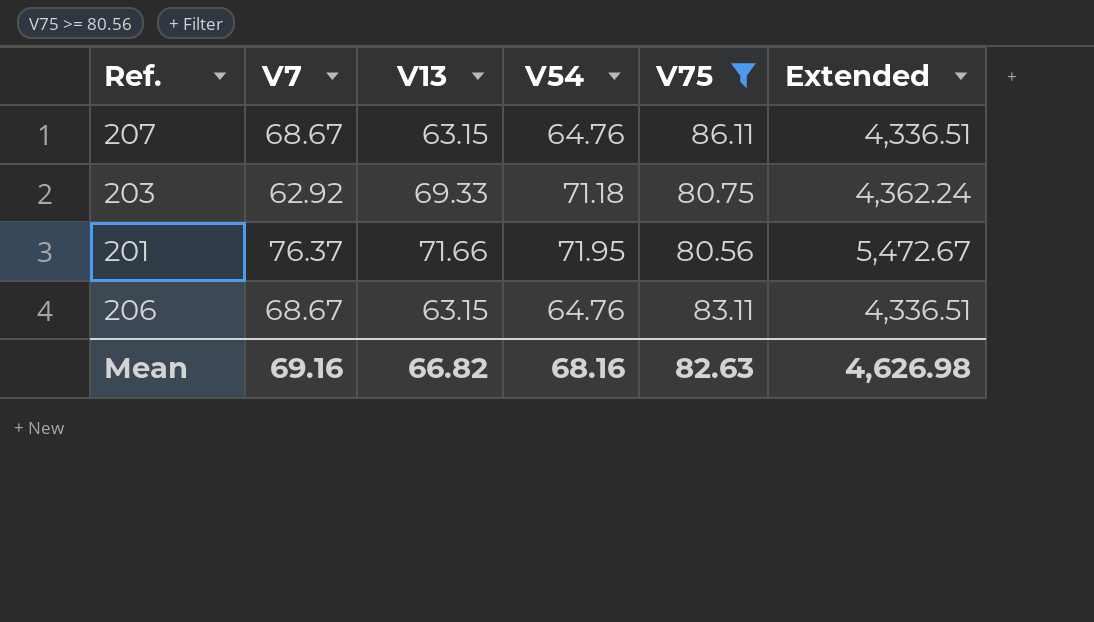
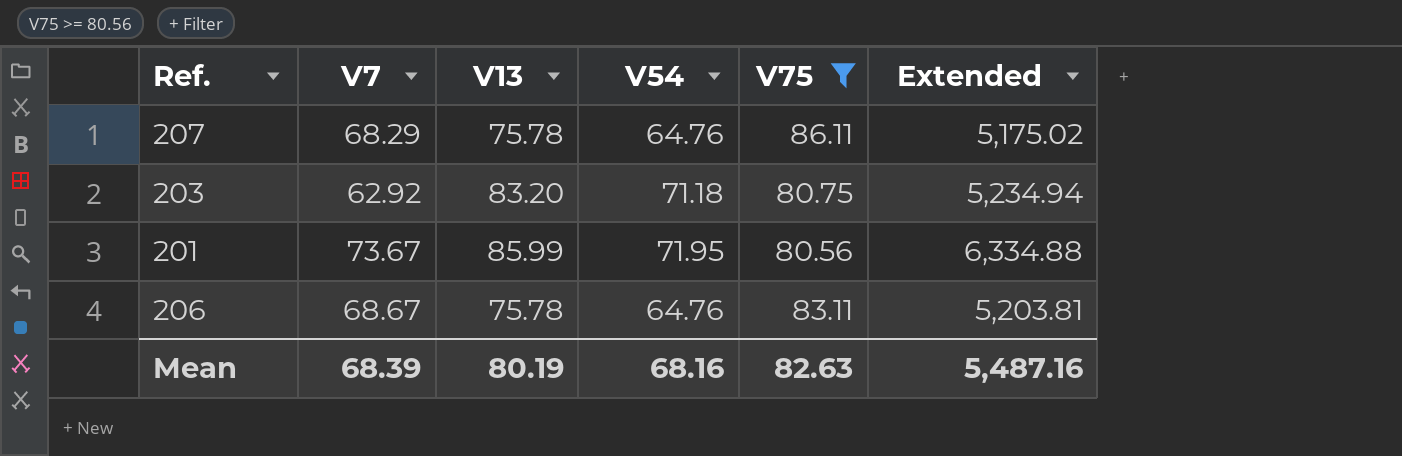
207 | V7: 68.67 -> 68.29
207 | V13: 63.15 -> 75.78
207 | Extended: 4,336.51 -> 5,175.02
203 | V13: 69.33 -> 83.20
203 | Extended: 4,362.24 -> 5,234.94
201 | V7: 76.37 -> 73.67
201 | V13: 71.66 -> 85.99
201 | Extended: 5,472.67 -> 6,334.88
206 | V13: 63.15 -> 75.78
206 | Extended: 4,336.51 -> 5,203.81
Mean | V7: 69.16 -> 68.39
Mean | V13: 66.82 -> 80.19
Mean | Extended: 4,626.98 -> 5,487.16

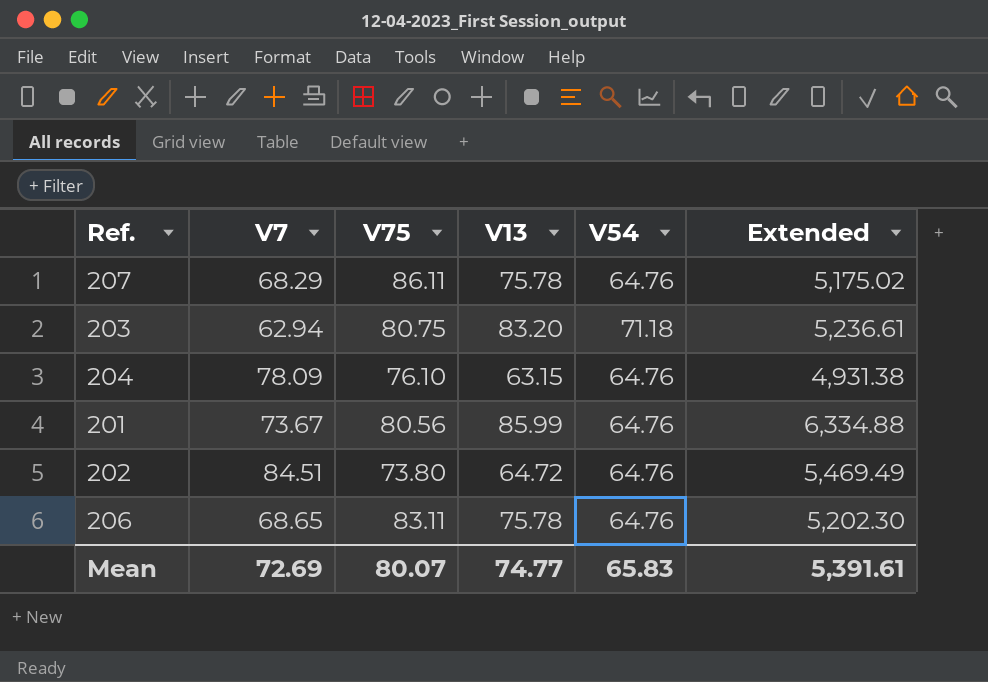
filter: V75 >= 80.56 -> none
column V75 | position: 5 -> 3
203 | V7: 62.92 -> 62.94
203 | Extended: 5,234.94 -> 5,236.61
201 | V54: 71.95 -> 64.76
206 | V7: 68.67 -> 68.65
206 | Extended: 5,203.81 -> 5,202.30
Mean | V7: 68.39 -> 72.69
Mean | V75: 82.63 -> 80.07
Mean | V13: 80.19 -> 74.77
Mean | V54: 68.16 -> 65.83
Mean | Extended: 5,487.16 -> 5,391.61

